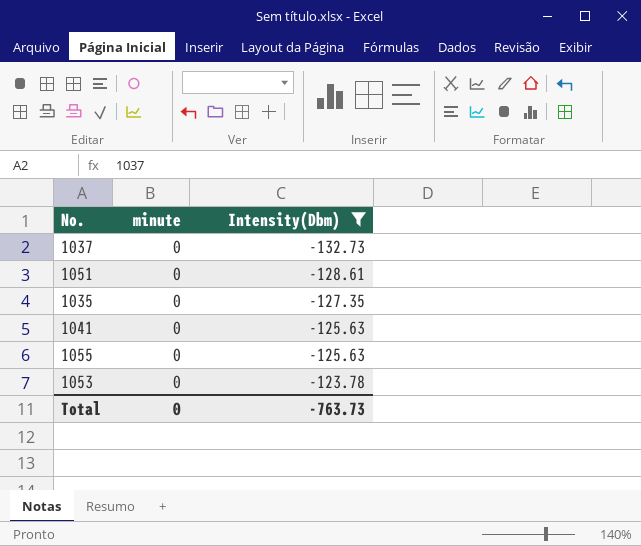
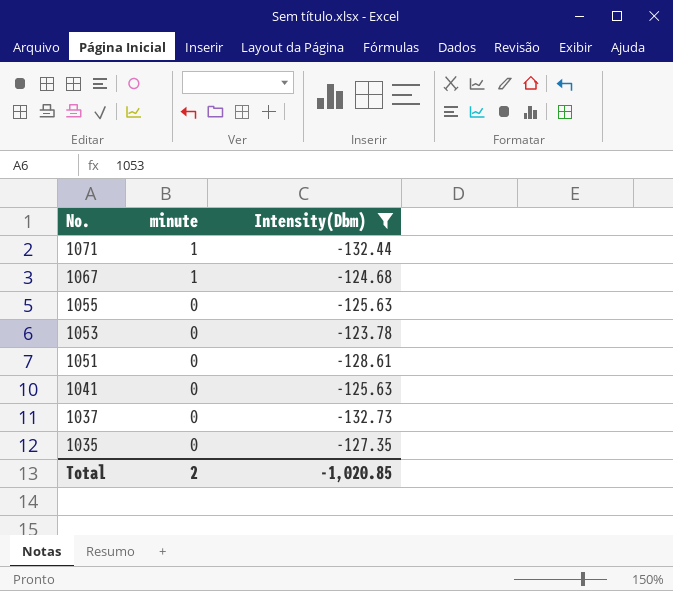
row order: Intensity(Dbm) ascending -> No. descending
row 1071: none -> 1 | -132.44
row 1067: none -> 1 | -124.68
Total | minute: 0 -> 2
Total | Intensity(Dbm): -763.73 -> -1,020.85

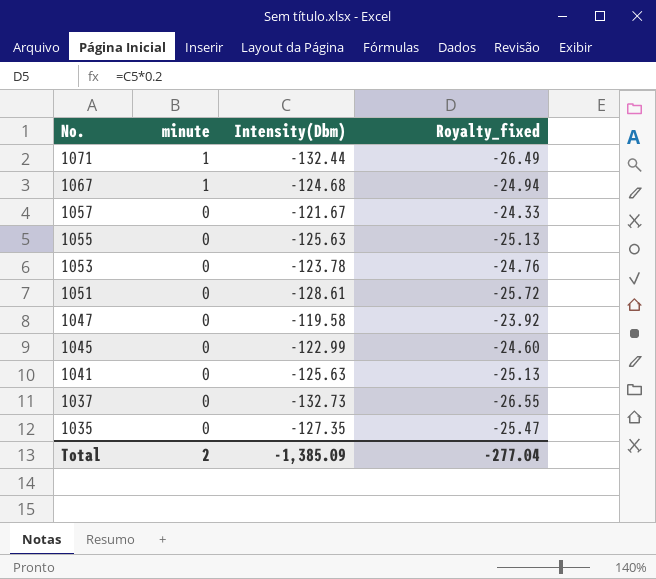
filter: Intensity(Dbm) <= -123.78 -> none
column Royalty_fixed | formula: none -> [Intensity(Dbm)] * 0.2
Total | Intensity(Dbm): -1,020.85 -> -1,385.09

